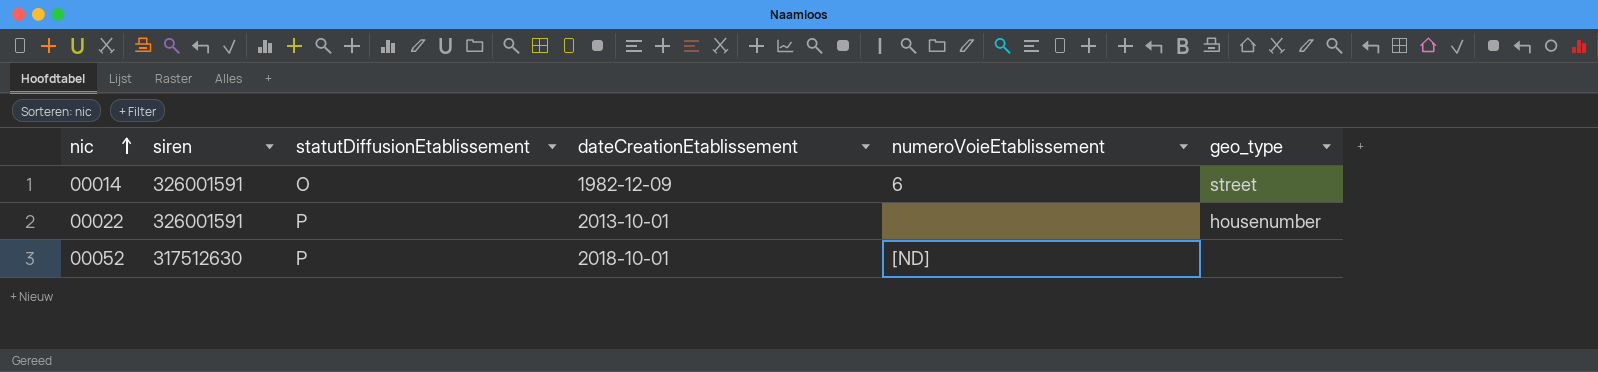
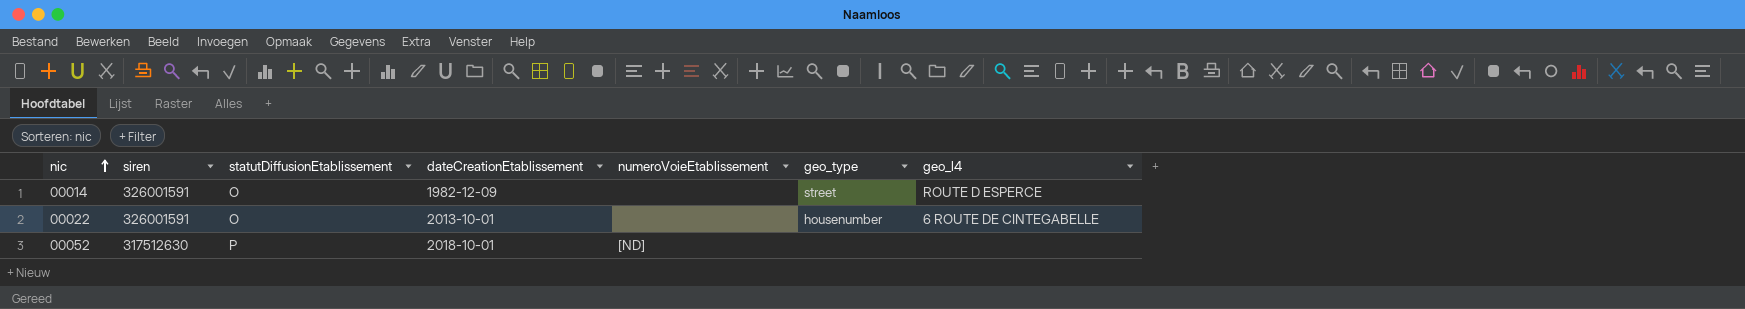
column geo_l4 | position: none -> 7
00014 | numeroVoieEtablissement: 6 -> none
00022 | statutDiffusionEtablissement: P -> O

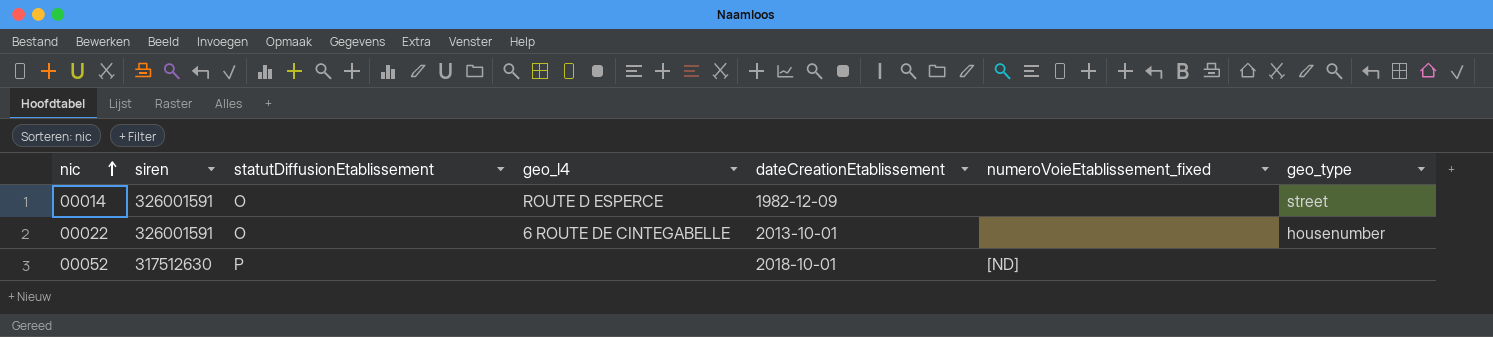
column geo_l4 | position: 7 -> 4
column name: numeroVoieEtablissement -> numeroVoieEtablissement_fixed

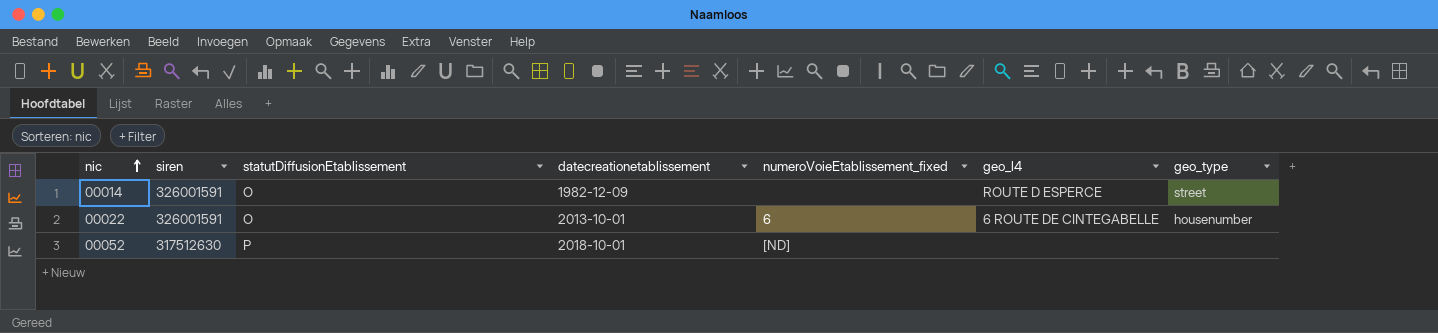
column name: dateCreationEtablissement -> datecreationetablissement
column geo_l4 | position: 4 -> 6
00022 | numeroVoieEtablissement_fixed: none -> 6

